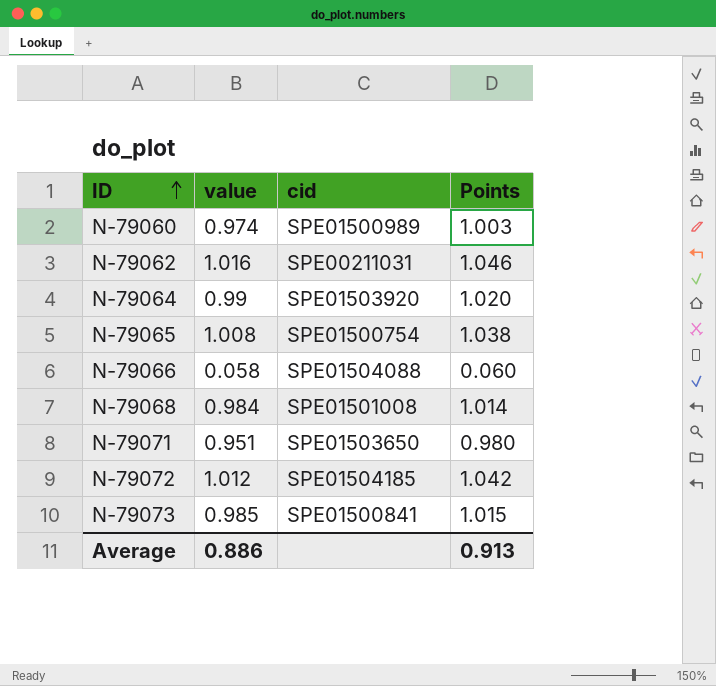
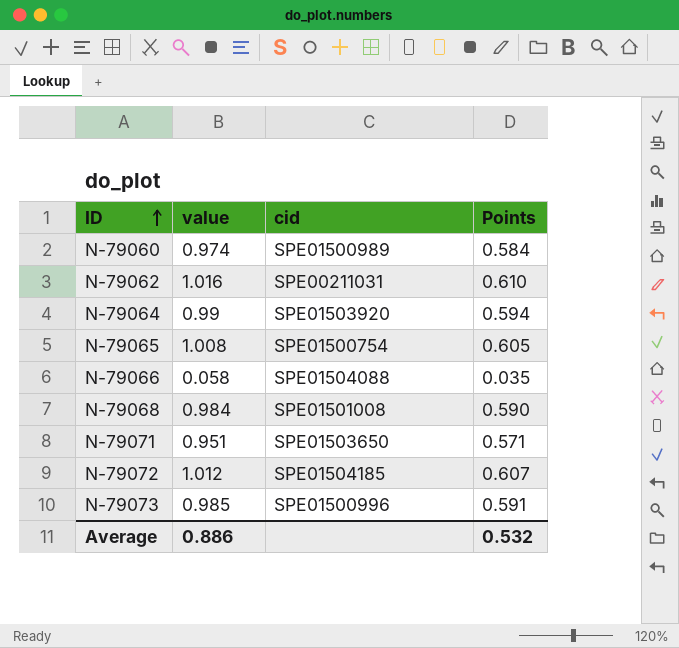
column Points | formula: [value] * 1.03 -> [value] * 0.6
N-79073 | cid: SPE01500841 -> SPE01500996
Average | Points: 0.913 -> 0.532

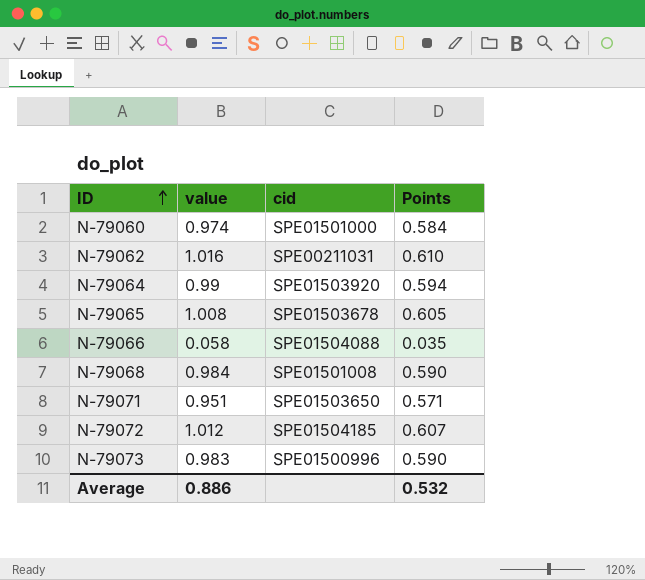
N-79060 | cid: SPE01500989 -> SPE01501000
N-79065 | cid: SPE01500754 -> SPE01503678
N-79073 | value: 0.985 -> 0.983
N-79073 | Points: 0.591 -> 0.590

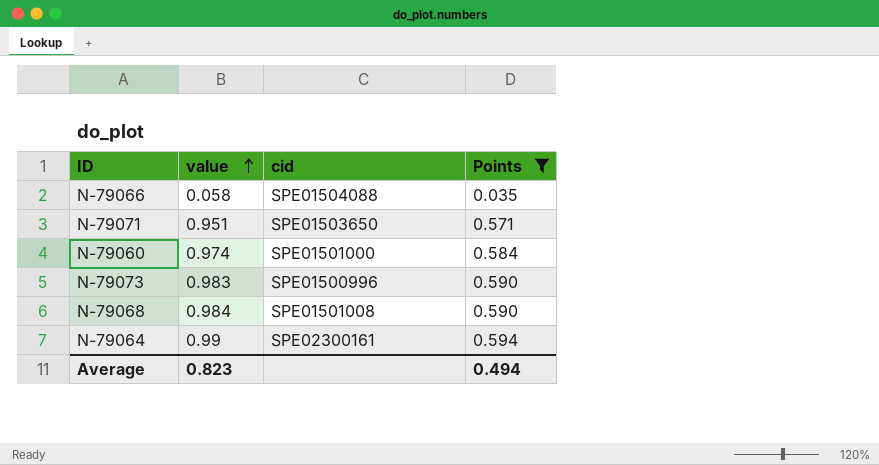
filter: none -> Points <= 0.594
row order: ID ascending -> value ascending
N-79064 | cid: SPE01503920 -> SPE02300161
Average | value: 0.886 -> 0.823
Average | Points: 0.532 -> 0.494

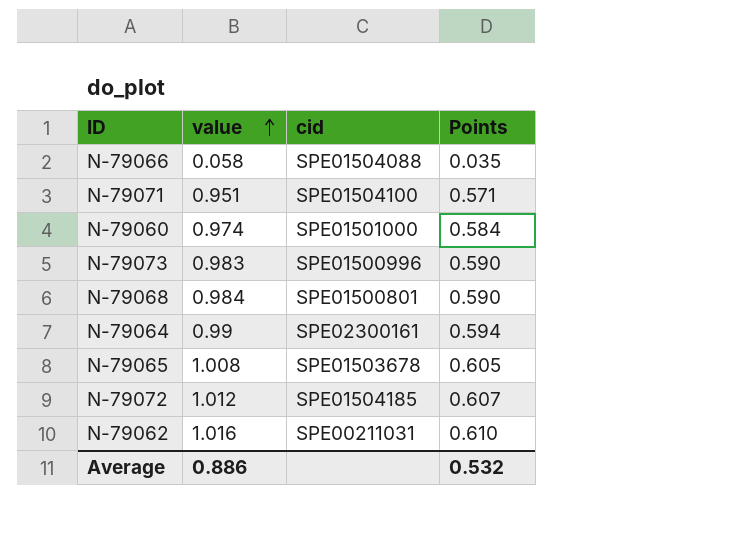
filter: Points <= 0.594 -> none
N-79071 | cid: SPE01503650 -> SPE01504100
N-79068 | cid: SPE01501008 -> SPE01500801
Average | value: 0.823 -> 0.886
Average | Points: 0.494 -> 0.532

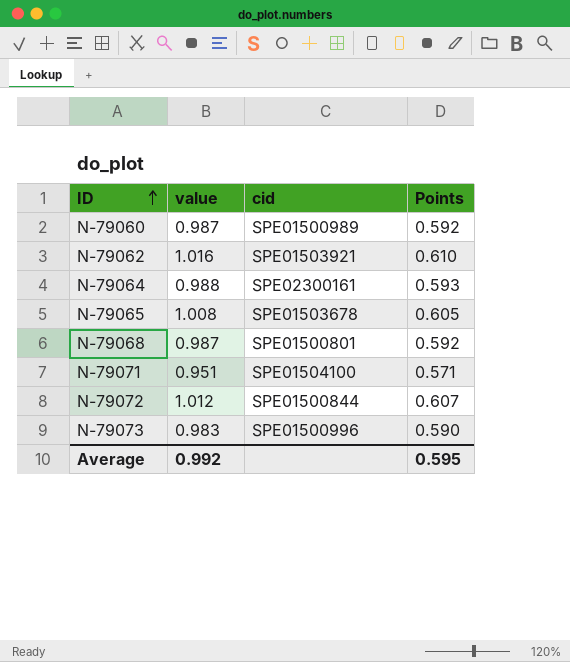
row order: value ascending -> ID ascending
row N-79066: 0.058 | SPE01504088 | 0.035 -> none
N-79060 | value: 0.974 -> 0.987
N-79060 | cid: SPE01501000 -> SPE01500989
N-79060 | Points: 0.584 -> 0.592
N-79062 | cid: SPE00211031 -> SPE01503921
N-79064 | value: 0.99 -> 0.988
N-79064 | Points: 0.594 -> 0.593
N-79068 | value: 0.984 -> 0.987
N-79068 | Points: 0.590 -> 0.592
N-79072 | cid: SPE01504185 -> SPE01500844
Average | value: 0.886 -> 0.992
Average | Points: 0.532 -> 0.595

